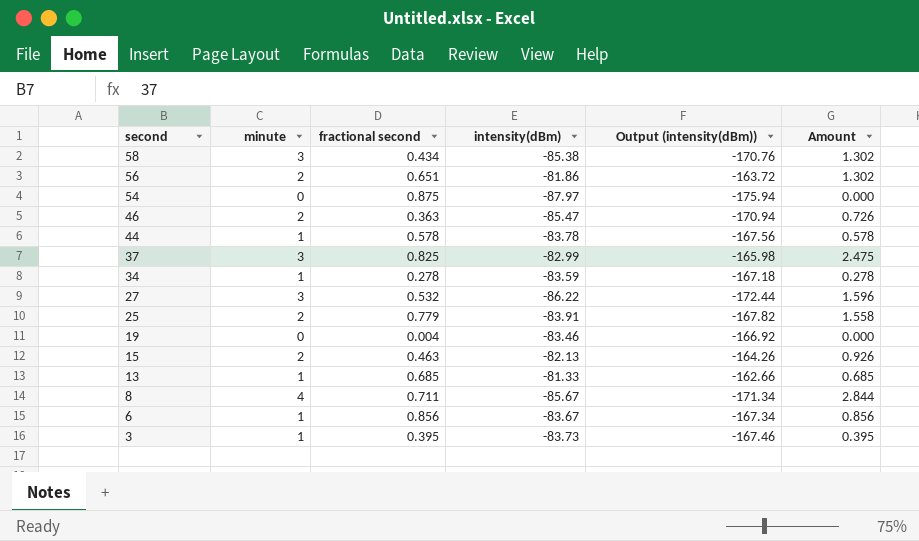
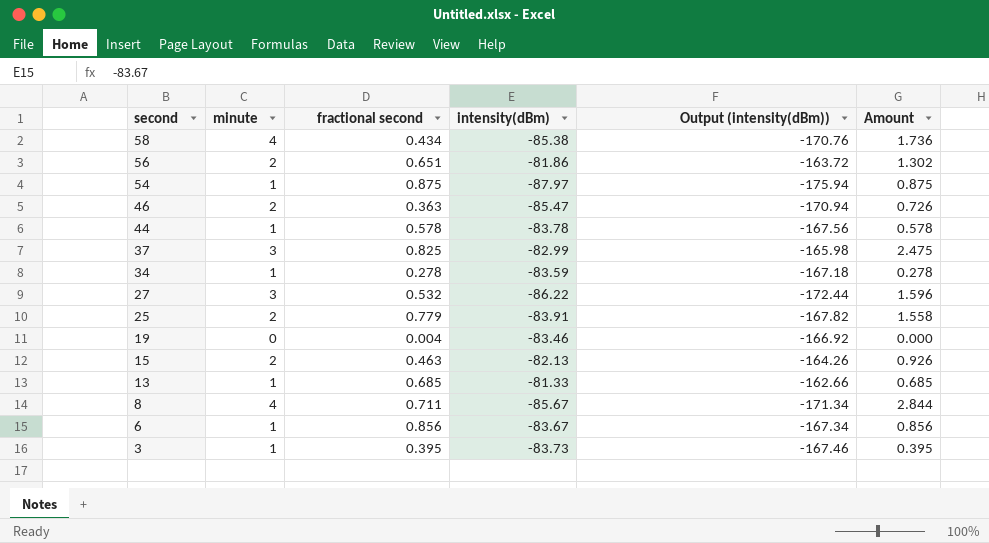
58 | minute: 3 -> 4
58 | Amount: 1.302 -> 1.736
54 | minute: 0 -> 1
54 | Amount: 0.000 -> 0.875

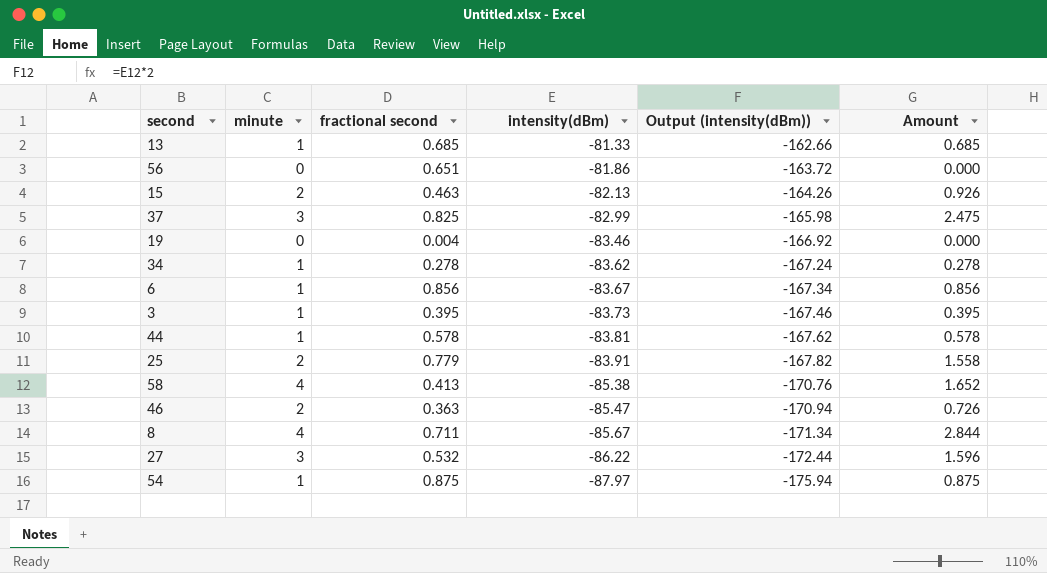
row order: second descending -> intensity(dBm) descending
56 | minute: 2 -> 0
56 | Amount: 1.302 -> 0.000
34 | intensity(dBm): -83.59 -> -83.62
34 | Output (intensity(dBm)): -167.18 -> -167.24
44 | intensity(dBm): -83.78 -> -83.81
44 | Output (intensity(dBm)): -167.56 -> -167.62
58 | fractional second: 0.434 -> 0.413
58 | Amount: 1.736 -> 1.652

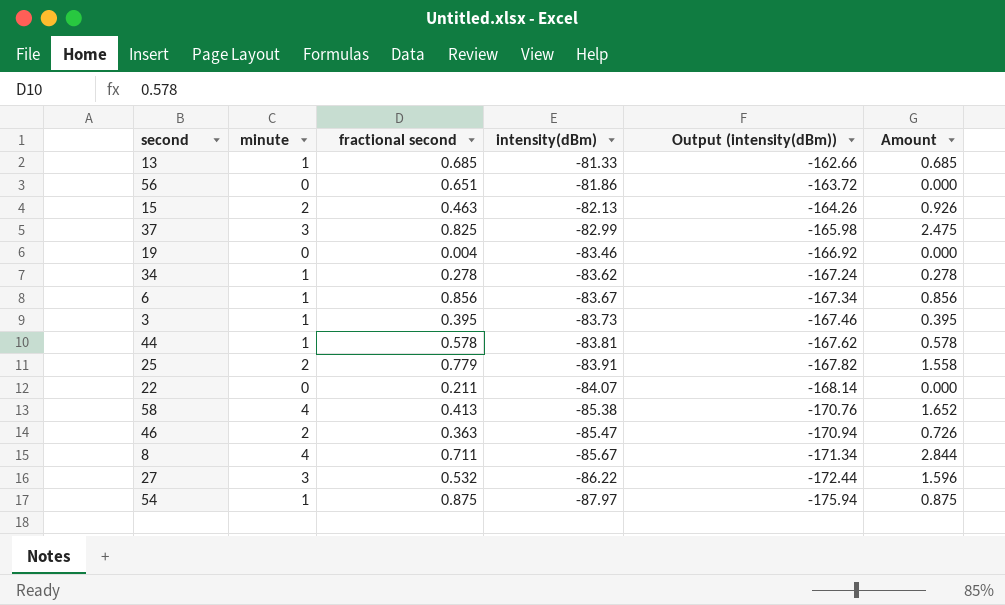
row 22: none -> 0 | 0.211 | -84.07 | -168.14 | 0.000

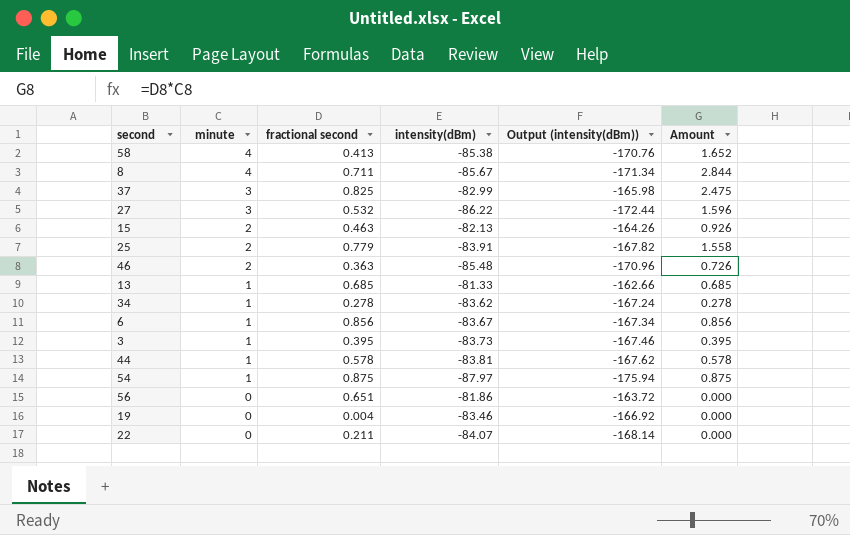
row order: intensity(dBm) descending -> minute descending
46 | intensity(dBm): -85.47 -> -85.48
46 | Output (intensity(dBm)): -170.94 -> -170.96

